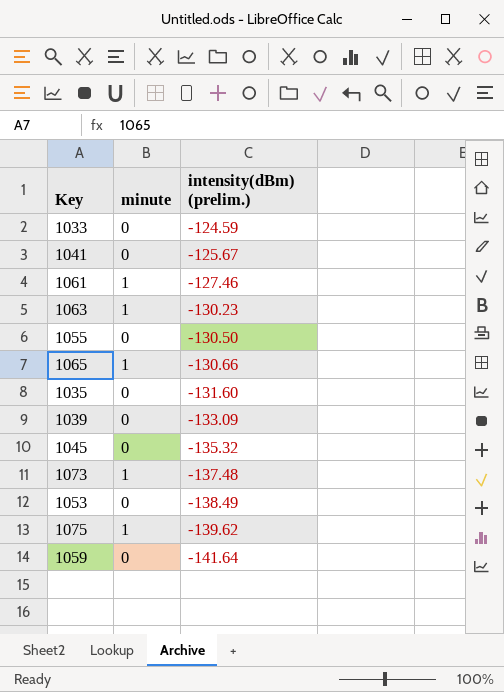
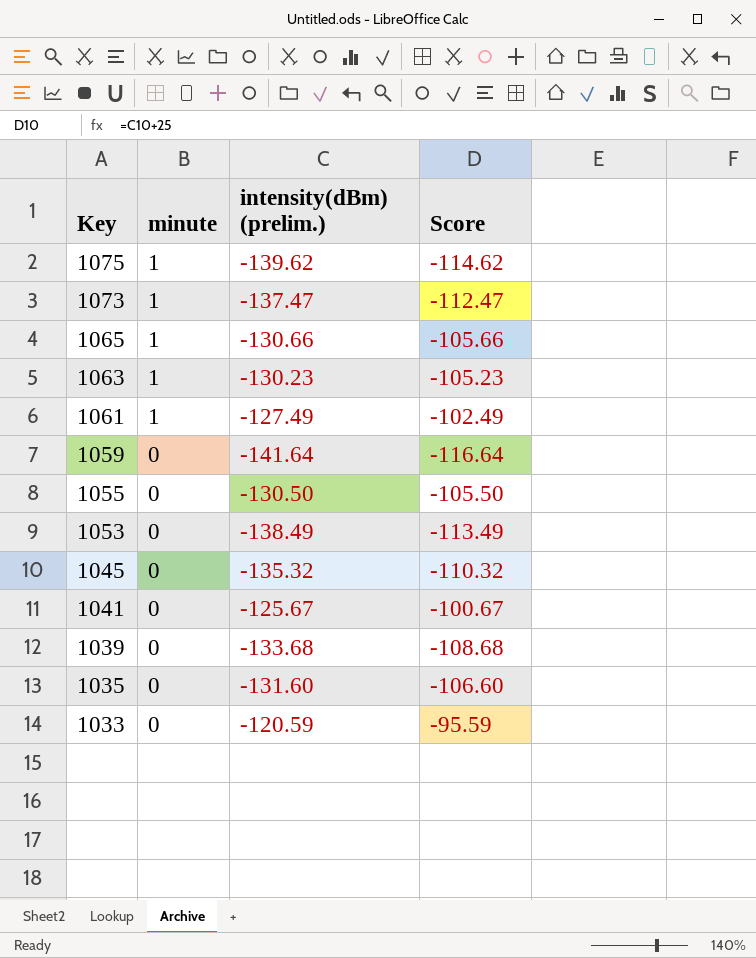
row order: intensity(dBm) (prelim.) descending -> Key descending
column Score | formula: none -> [intensity(dBm) (prelim.)] + 25
1073 | intensity(dBm) (prelim.): -137.48 -> -137.47
1061 | intensity(dBm) (prelim.): -127.46 -> -127.49
1039 | intensity(dBm) (prelim.): -133.09 -> -133.68
1033 | intensity(dBm) (prelim.): -124.59 -> -120.59

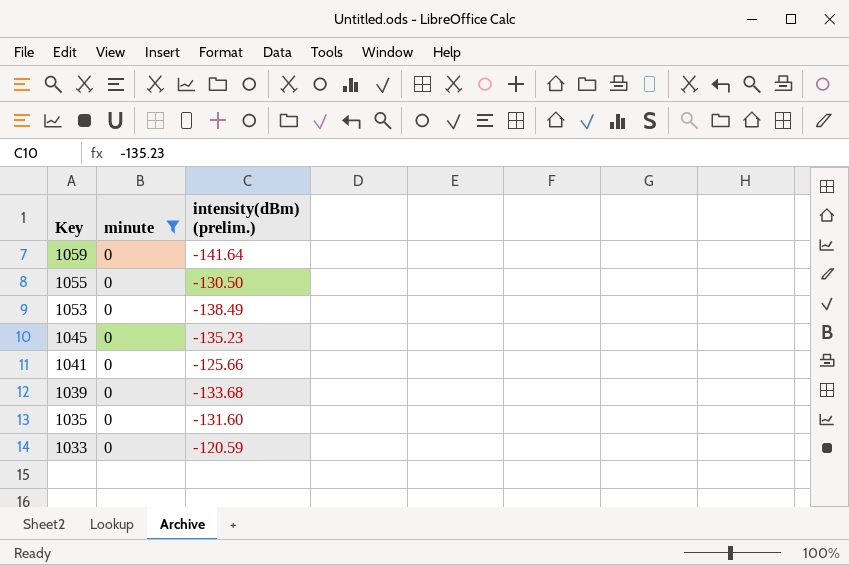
filter: none -> minute = 0
column Score | formula: [intensity(dBm) (prelim.)] + 25 -> none
1045 | intensity(dBm) (prelim.): -135.32 -> -135.23
1041 | intensity(dBm) (prelim.): -125.67 -> -125.66

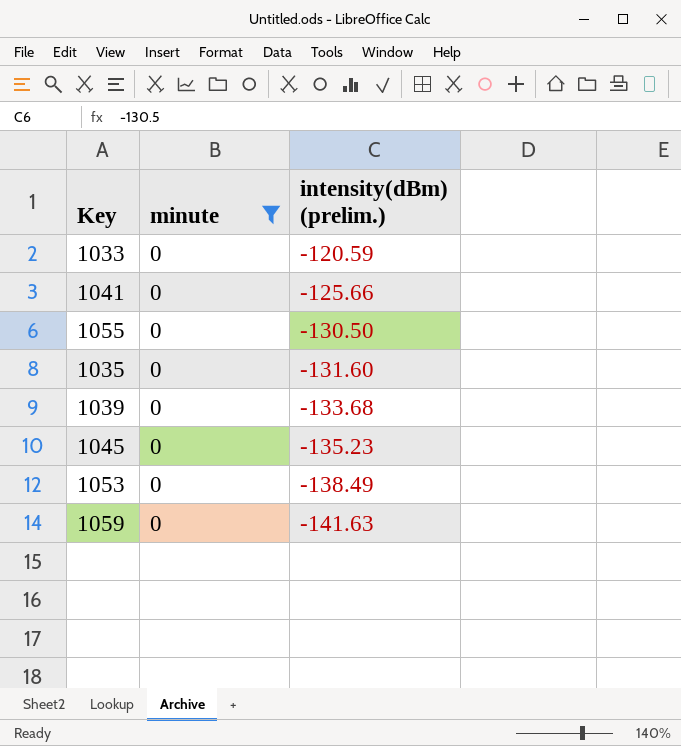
row order: Key descending -> intensity(dBm) (prelim.) descending
1059 | intensity(dBm) (prelim.): -141.64 -> -141.63

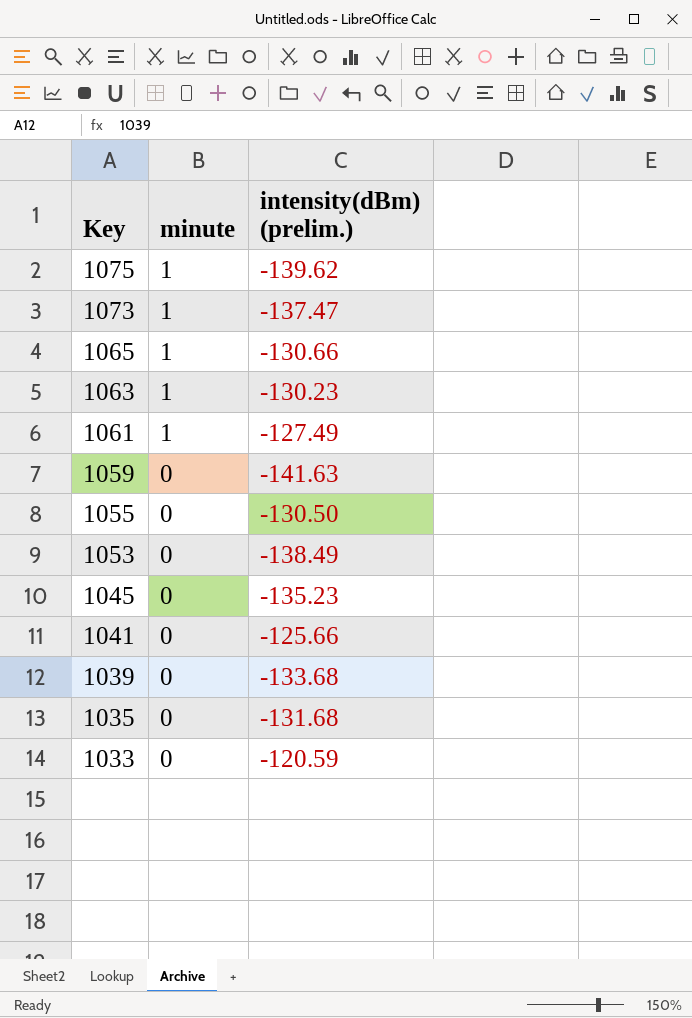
filter: minute = 0 -> none
row order: intensity(dBm) (prelim.) descending -> Key descending
1035 | intensity(dBm) (prelim.): -131.60 -> -131.68

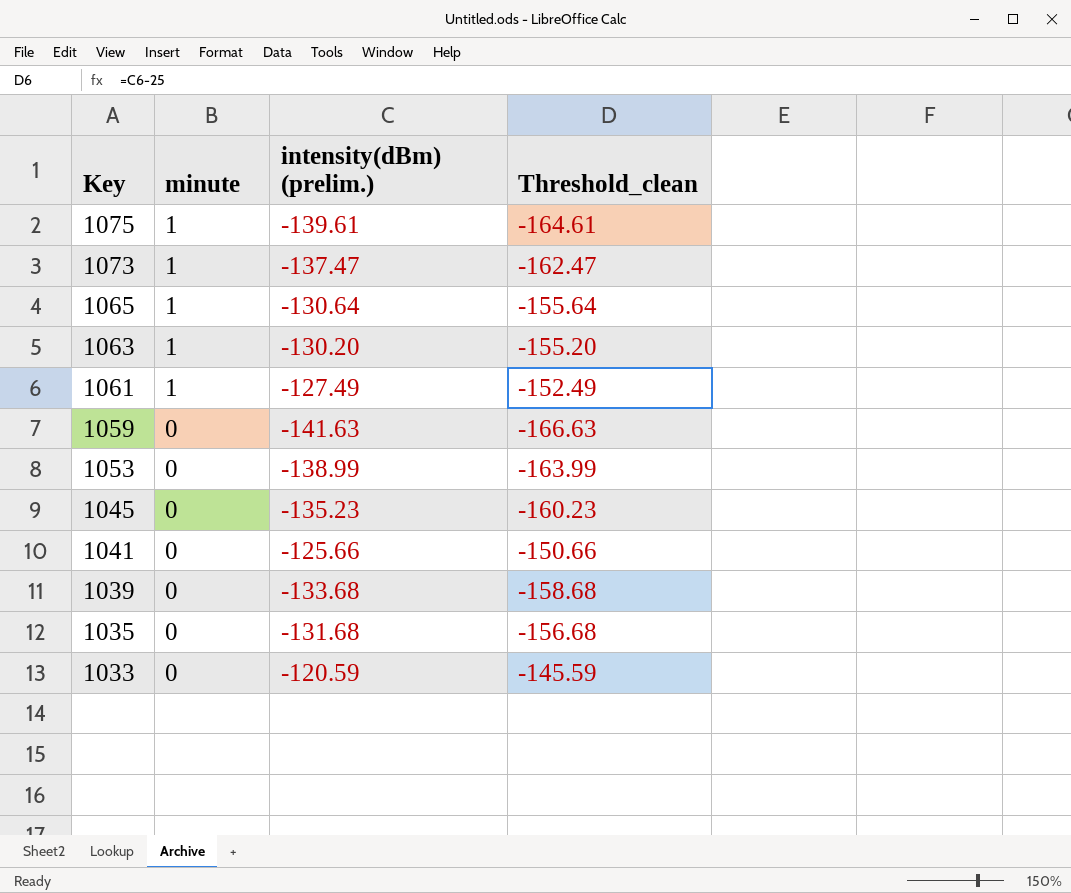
column Threshold_clean | formula: none -> [intensity(dBm) (prelim.)] - 25
row 1055: 0 | -130.50 -> none
1075 | intensity(dBm) (prelim.): -139.62 -> -139.61
1065 | intensity(dBm) (prelim.): -130.66 -> -130.64
1063 | intensity(dBm) (prelim.): -130.23 -> -130.20
1053 | intensity(dBm) (prelim.): -138.49 -> -138.99

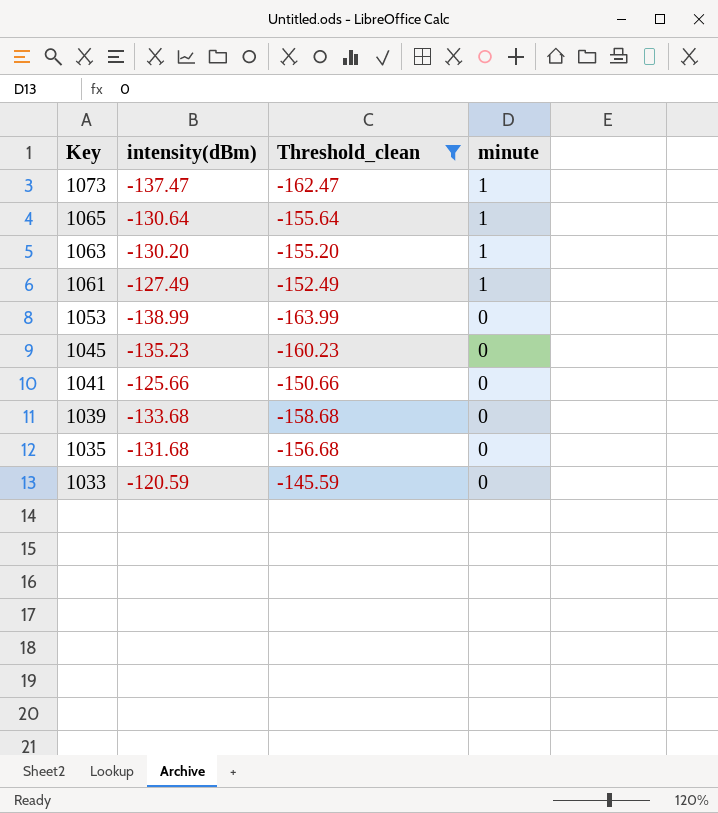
filter: none -> Threshold_clean >= -163.99
column name: intensity(dBm) (prelim.) -> intensity(dBm)
column minute | position: 2 -> 4

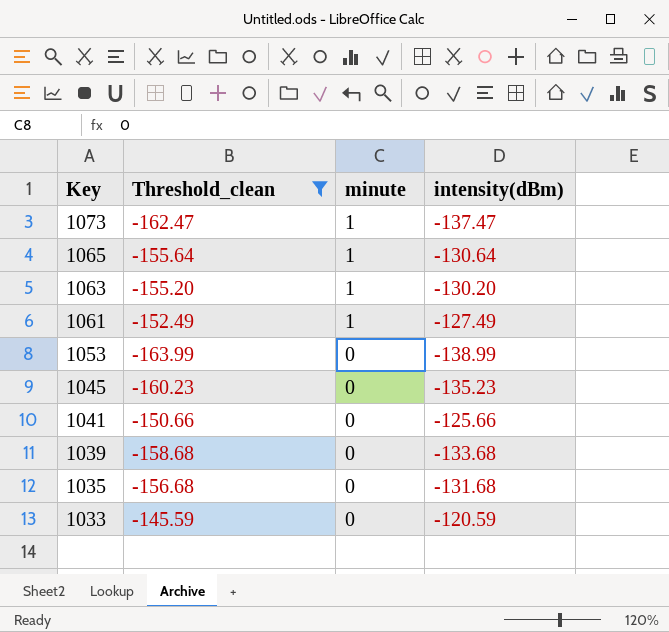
column intensity(dBm) | position: 2 -> 4

